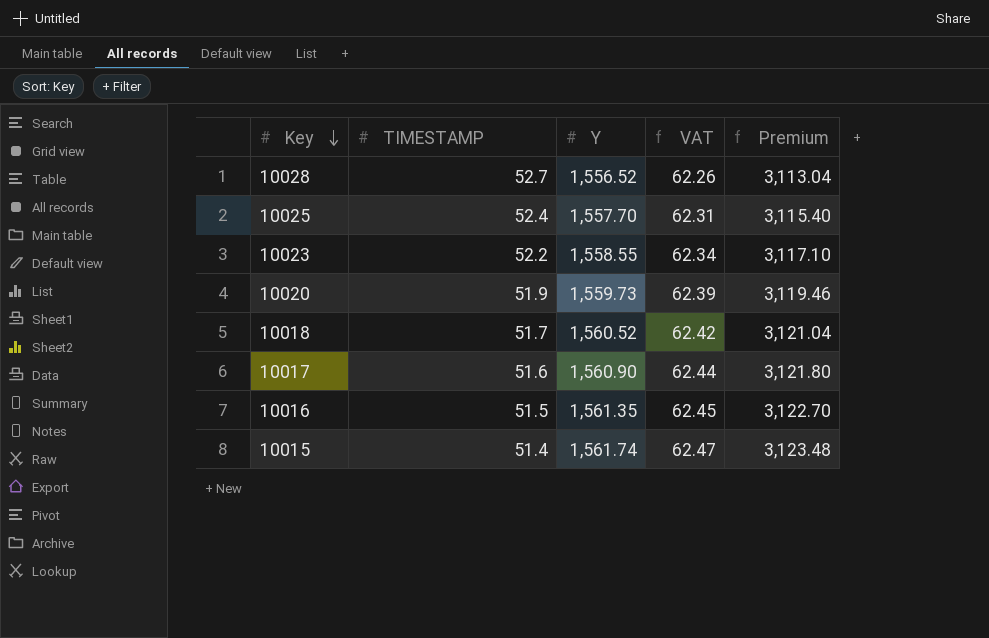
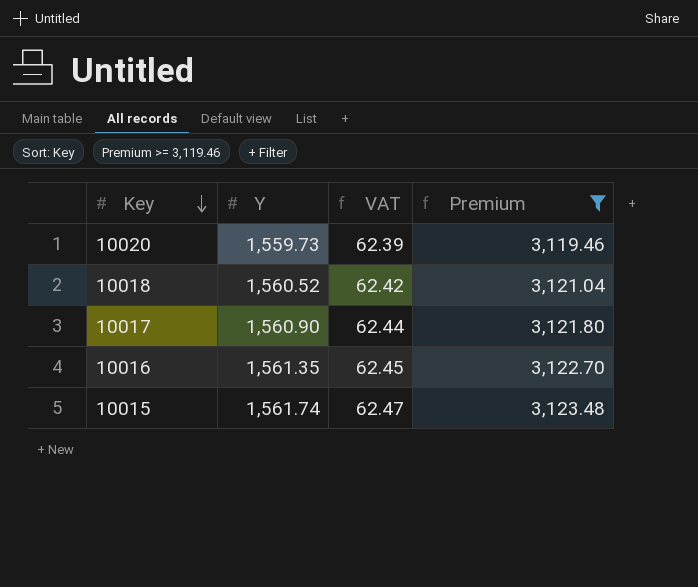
filter: none -> Premium >= 3,119.46
column TIMESTAMP | position: 2 -> none

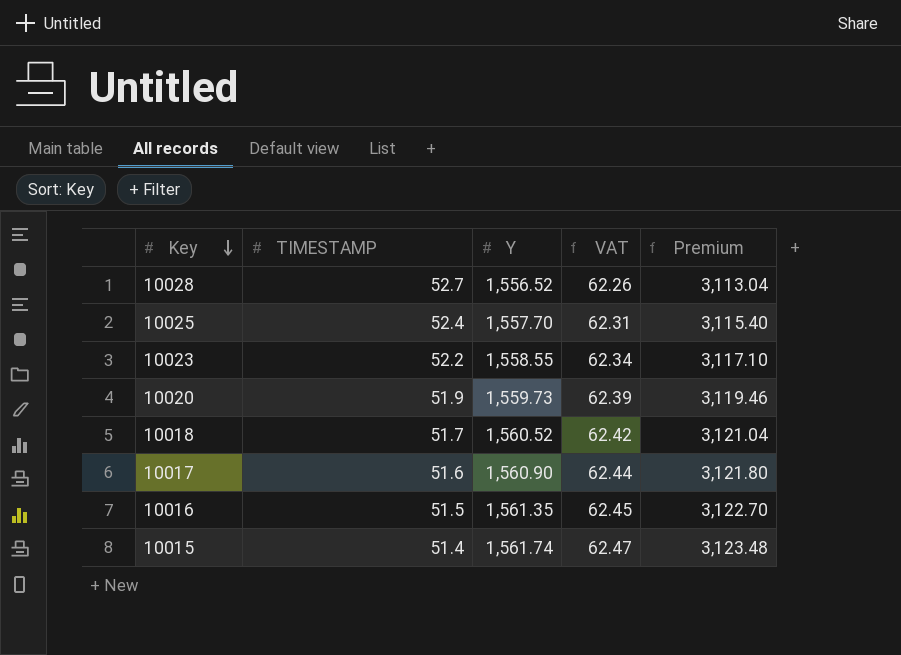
filter: Premium >= 3,119.46 -> none
column TIMESTAMP | position: none -> 2

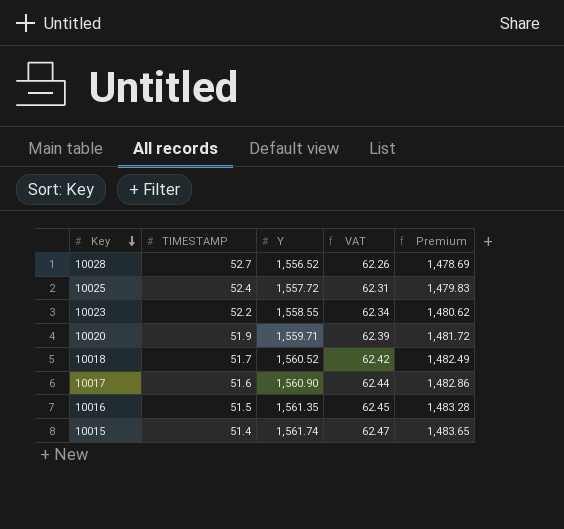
column Premium | formula: [Y] * 2 -> [Y] * 0.95
10025 | Y: 1,557.70 -> 1,557.72
10020 | Y: 1,559.73 -> 1,559.71

